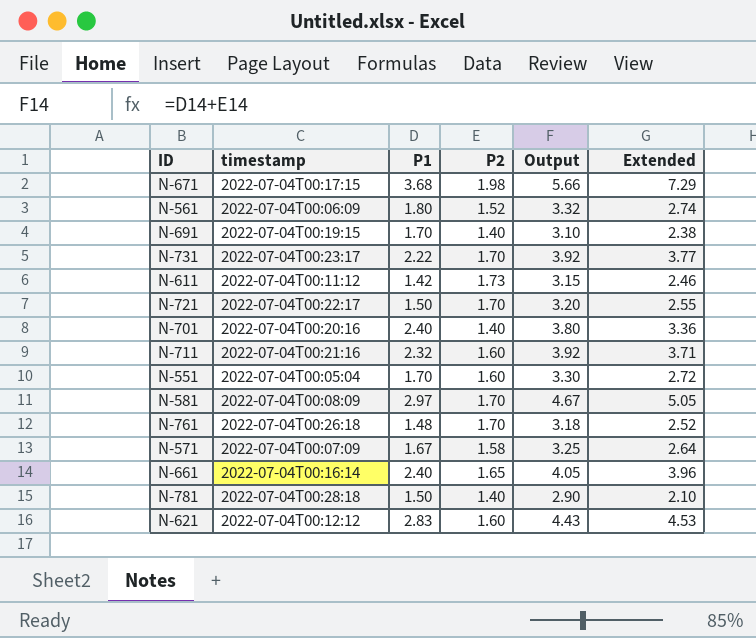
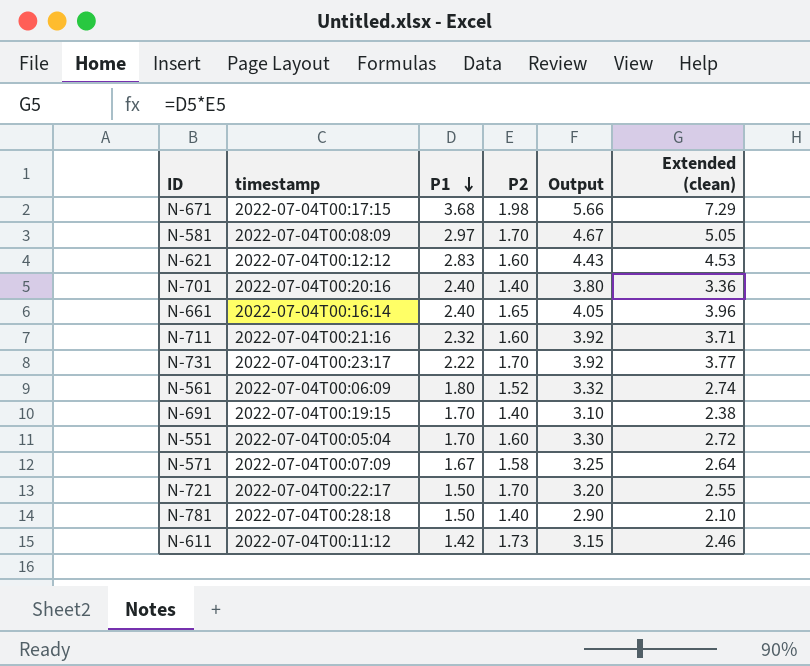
row order: none -> P1 descending
column name: Extended -> Extended (clean)
row N-761: 2022-07-04T00:26:18 | 1.48 | 1.70 | 3.18 | 2.52 -> none

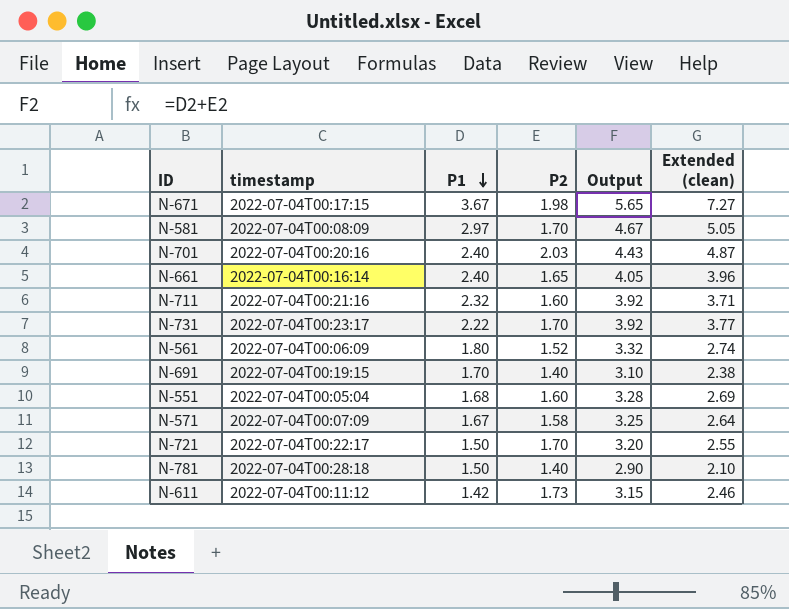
row N-621: 2022-07-04T00:12:12 | 2.83 | 1.60 | 4.43 | 4.53 -> none
N-671 | P1: 3.68 -> 3.67
N-671 | Output: 5.66 -> 5.65
N-671 | Extended (clean): 7.29 -> 7.27
N-701 | P2: 1.40 -> 2.03
N-701 | Output: 3.80 -> 4.43
N-701 | Extended (clean): 3.36 -> 4.87
N-551 | P1: 1.70 -> 1.68
N-551 | Output: 3.30 -> 3.28
N-551 | Extended (clean): 2.72 -> 2.69

